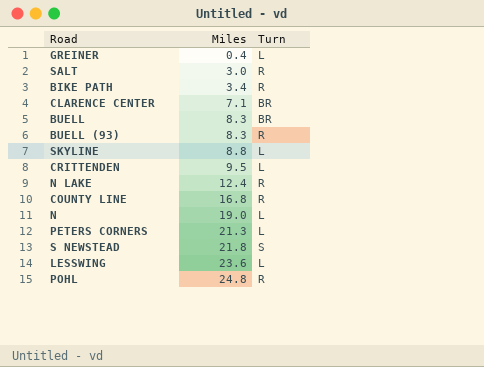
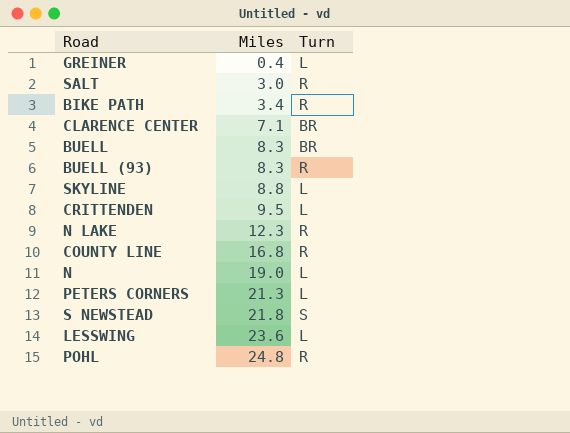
N LAKE | Miles: 12.4 -> 12.3

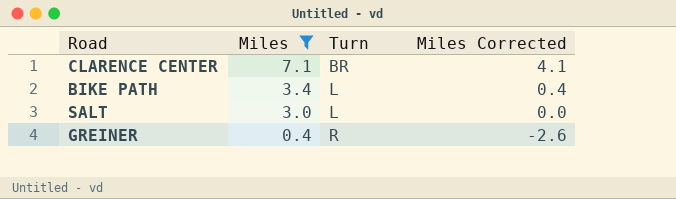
filter: none -> Miles <= 7.1
row order: Miles ascending -> Miles descending
column Miles Corrected | formula: none -> [Miles] - 3
BIKE PATH | Turn: R -> L
SALT | Turn: R -> L
GREINER | Turn: L -> R

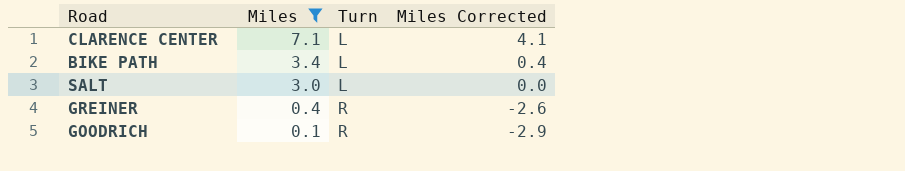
CLARENCE CENTER | Turn: BR -> L
row GOODRICH: none -> 0.1 | R | -2.9

